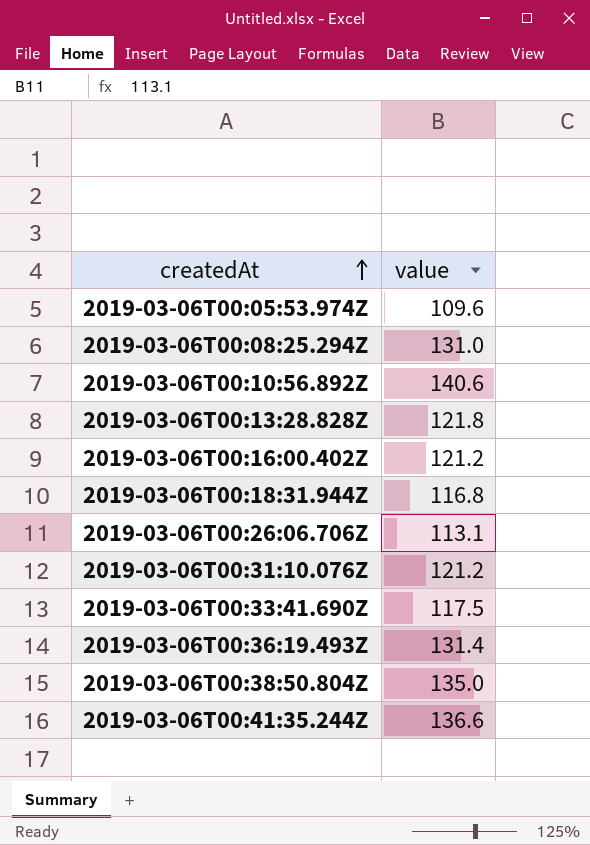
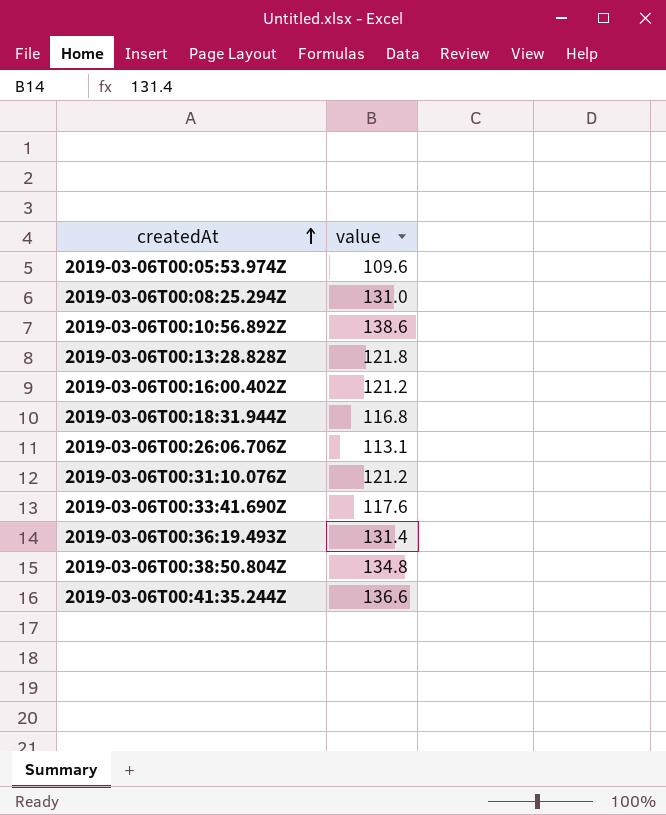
2019-03-06T00:10:56.892Z | value: 140.6 -> 138.6
2019-03-06T00:33:41.690Z | value: 117.5 -> 117.6
2019-03-06T00:38:50.804Z | value: 135.0 -> 134.8

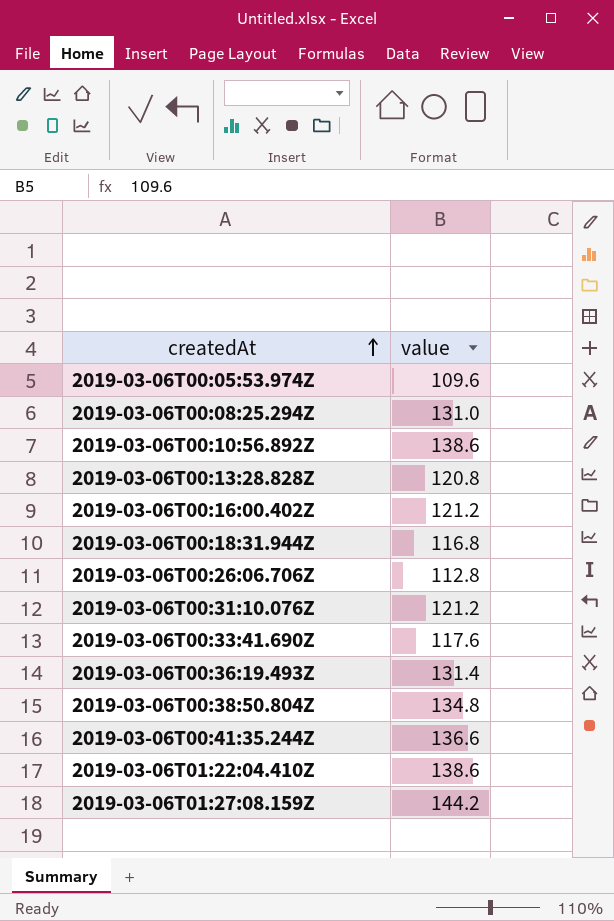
2019-03-06T00:13:28.828Z | value: 121.8 -> 120.8
2019-03-06T00:26:06.706Z | value: 113.1 -> 112.8
row 2019-03-06T01:22:04.410Z: none -> 138.6
row 2019-03-06T01:27:08.159Z: none -> 144.2

